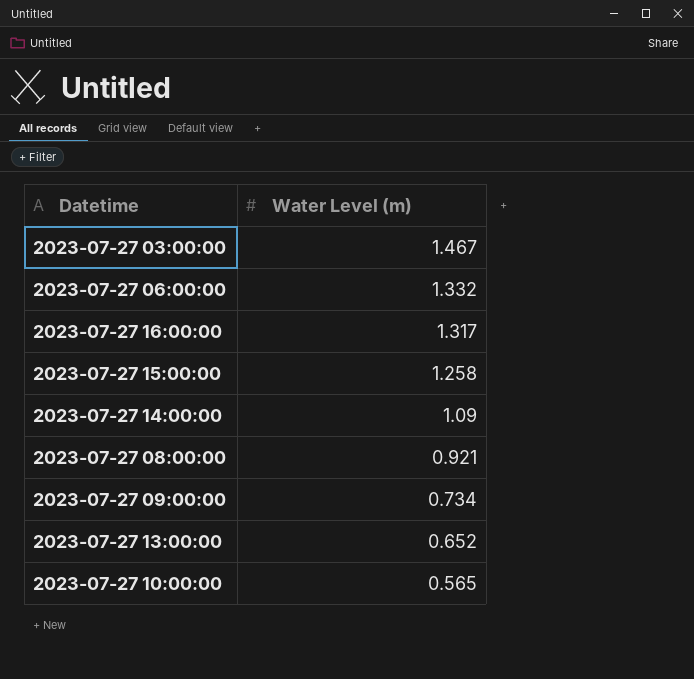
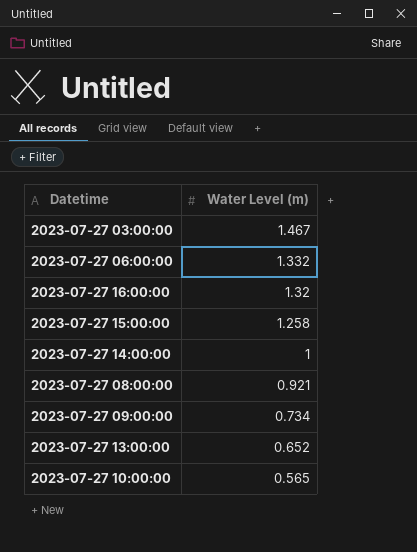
2023-07-27 16:00:00 | Water Level (m): 1.317 -> 1.32
2023-07-27 14:00:00 | Water Level (m): 1.09 -> 1

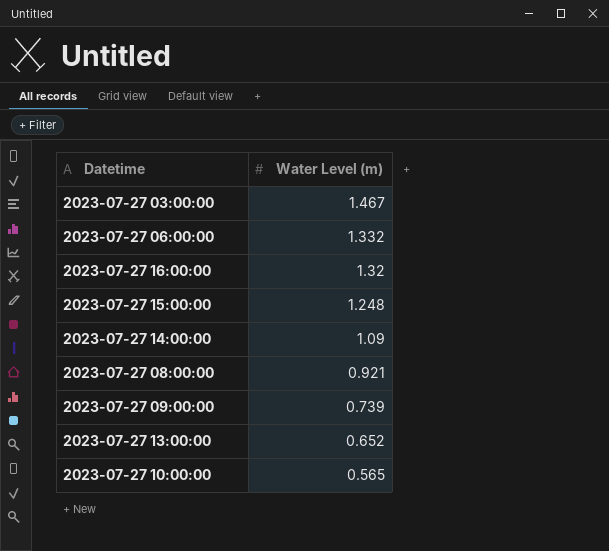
2023-07-27 15:00:00 | Water Level (m): 1.258 -> 1.248
2023-07-27 14:00:00 | Water Level (m): 1 -> 1.09
2023-07-27 09:00:00 | Water Level (m): 0.734 -> 0.739

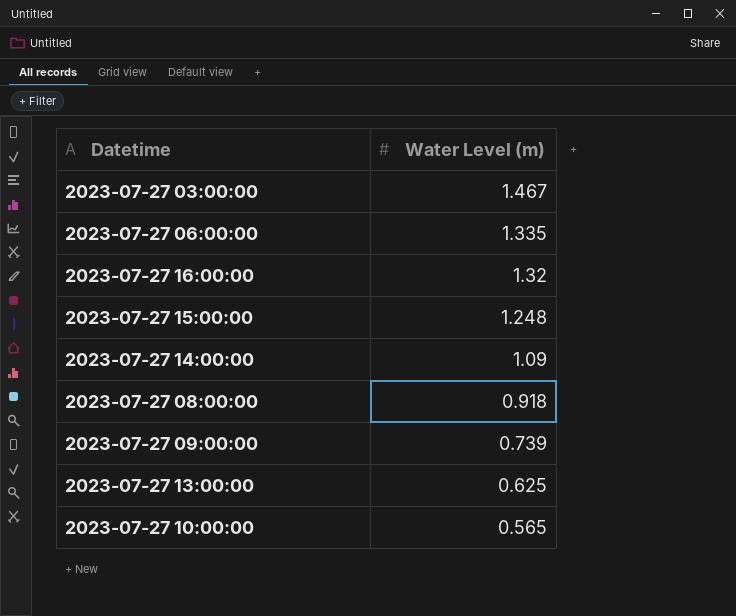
2023-07-27 06:00:00 | Water Level (m): 1.332 -> 1.335
2023-07-27 08:00:00 | Water Level (m): 0.921 -> 0.918
2023-07-27 13:00:00 | Water Level (m): 0.652 -> 0.625

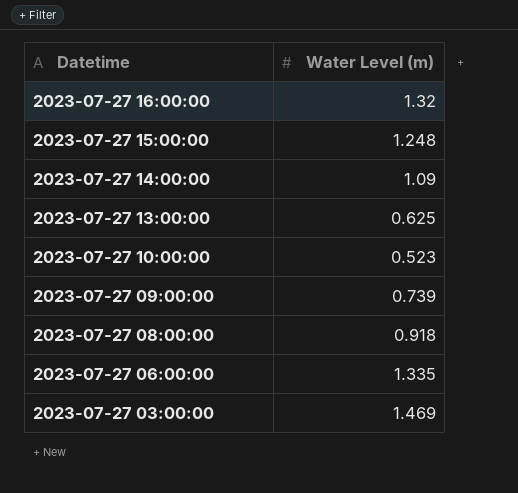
row order: Water Level (m) descending -> Datetime descending
2023-07-27 10:00:00 | Water Level (m): 0.565 -> 0.523
2023-07-27 03:00:00 | Water Level (m): 1.467 -> 1.469

